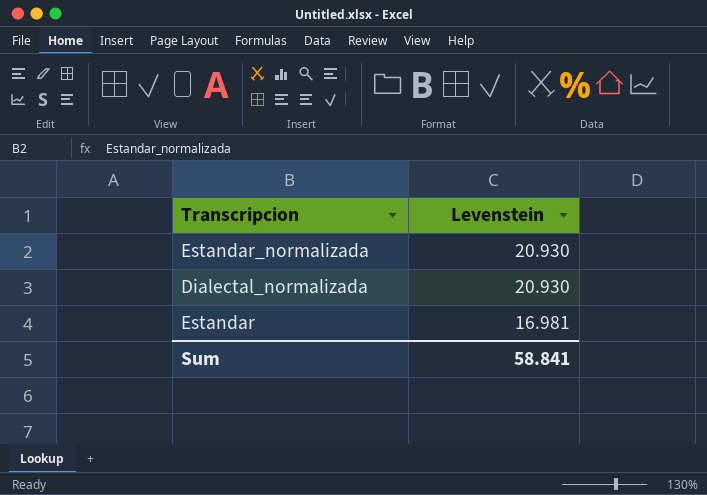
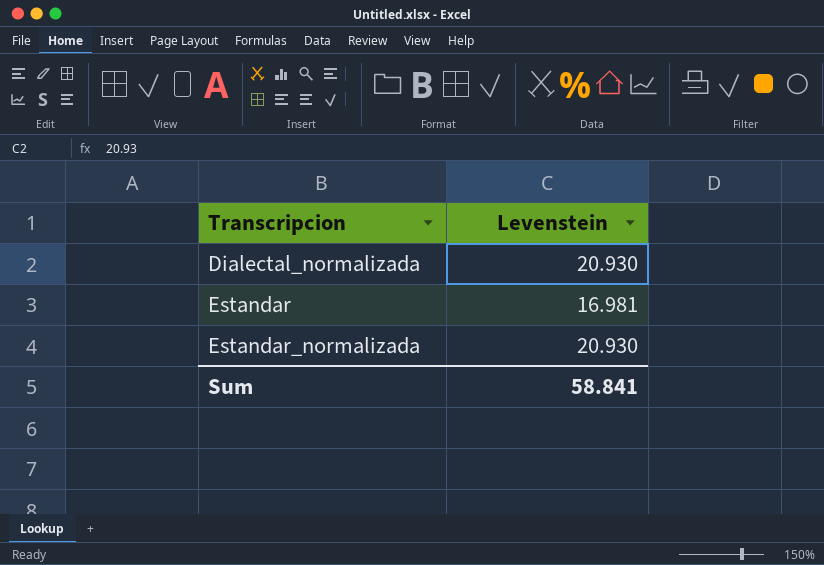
row order: Levenstein descending -> Transcripcion ascending

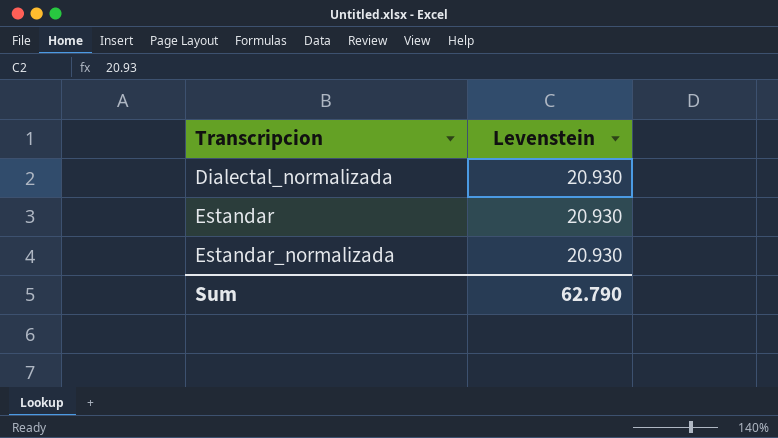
Estandar | Levenstein: 16.981 -> 20.930
Sum | Levenstein: 58.841 -> 62.790

